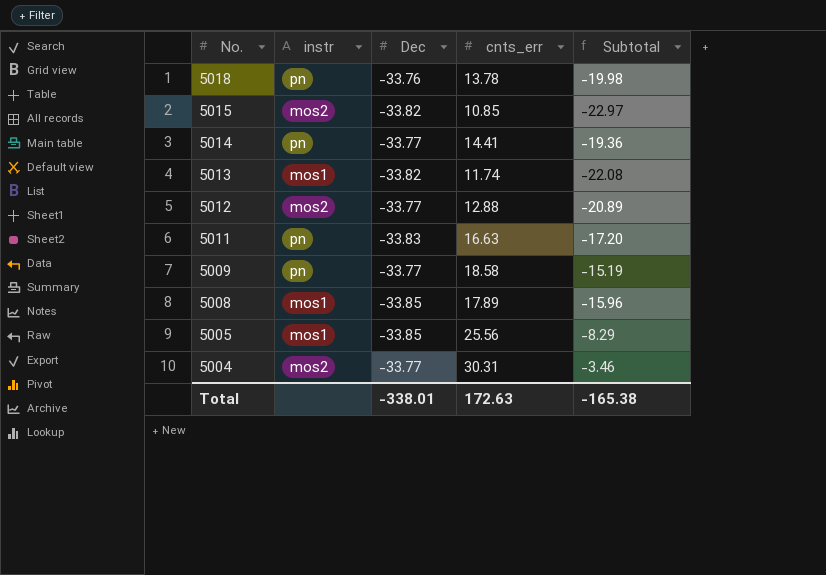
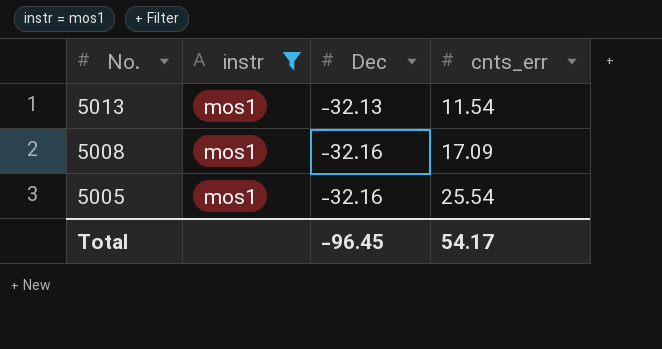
filter: none -> instr = mos1
column Subtotal | formula: [Dec] + [cnts_err] -> none
5013 | Dec: -33.82 -> -32.13
5013 | cnts_err: 11.74 -> 11.54
5008 | Dec: -33.85 -> -32.16
5008 | cnts_err: 17.89 -> 17.09
5005 | Dec: -33.85 -> -32.16
5005 | cnts_err: 25.56 -> 25.54
Total | Dec: -338.01 -> -96.45
Total | cnts_err: 172.63 -> 54.17

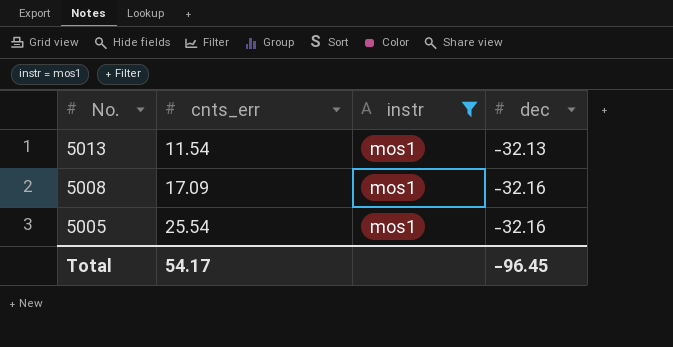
column cnts_err | position: 4 -> 2
column name: Dec -> dec

